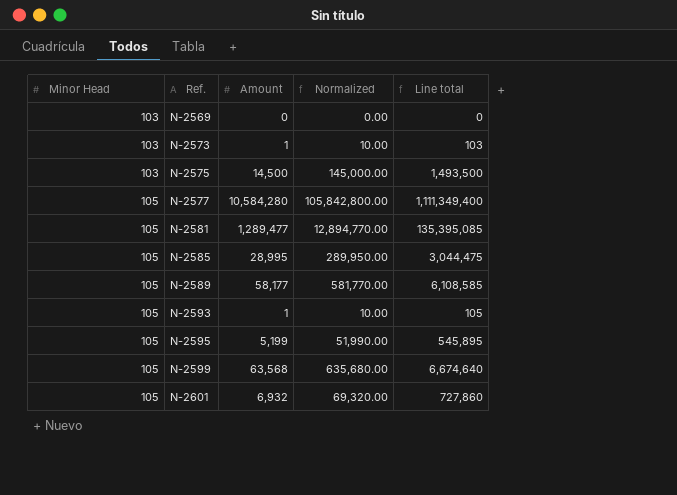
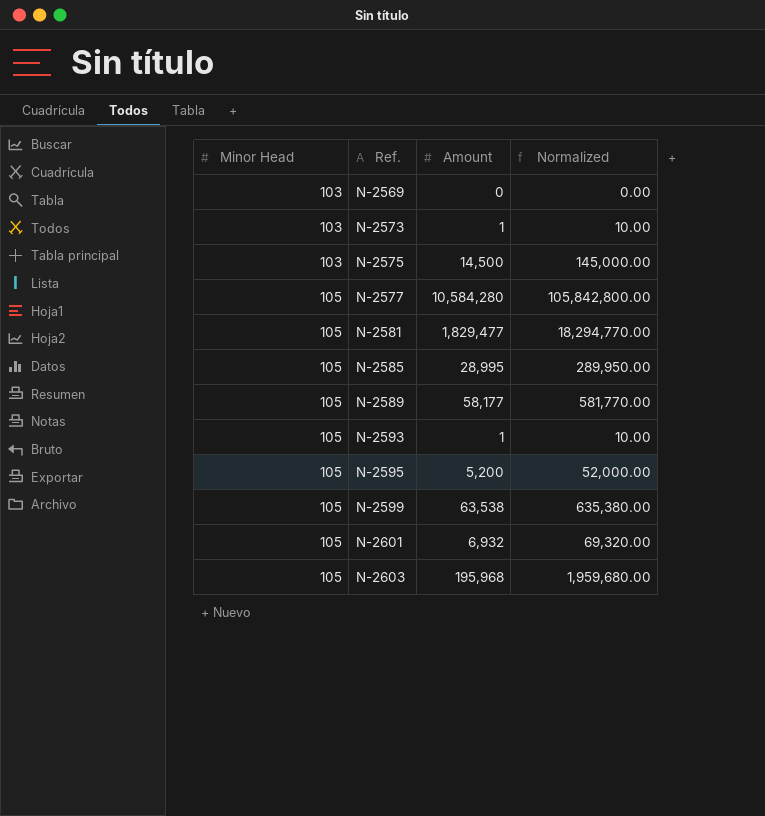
column Line total | formula: [Minor Head] * [Amount] -> none
N-2581 | Amount: 1,289,477 -> 1,829,477
N-2581 | Normalized: 12,894,770.00 -> 18,294,770.00
N-2595 | Amount: 5,199 -> 5,200
N-2595 | Normalized: 51,990.00 -> 52,000.00
N-2599 | Amount: 63,568 -> 63,538
N-2599 | Normalized: 635,680.00 -> 635,380.00
row N-2603: none -> 105 | 195,968 | 1,959,680.00

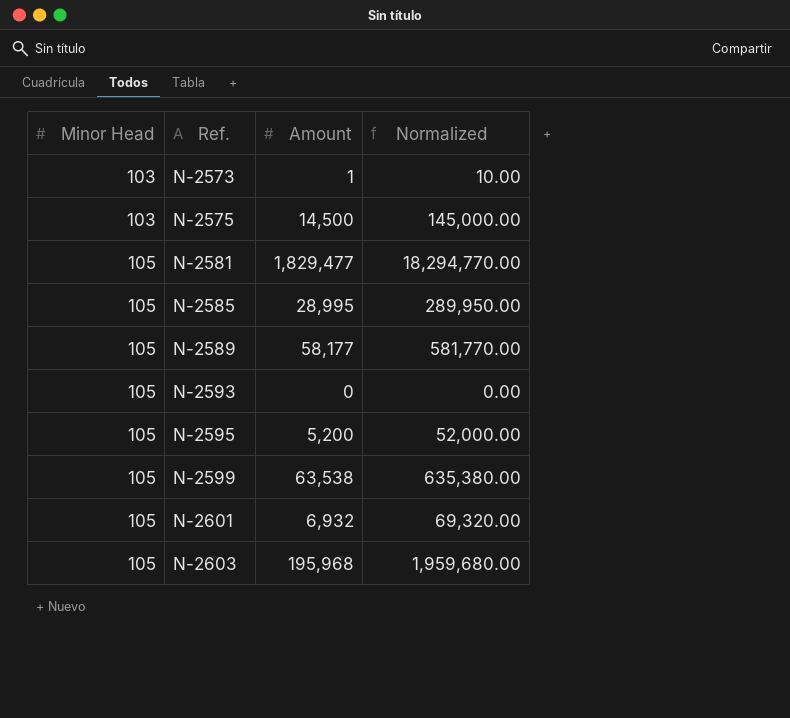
row N-2569: 103 | 0 | 0.00 -> none
row N-2577: 105 | 10,584,280 | 105,842,800.00 -> none
N-2593 | Amount: 1 -> 0
N-2593 | Normalized: 10.00 -> 0.00

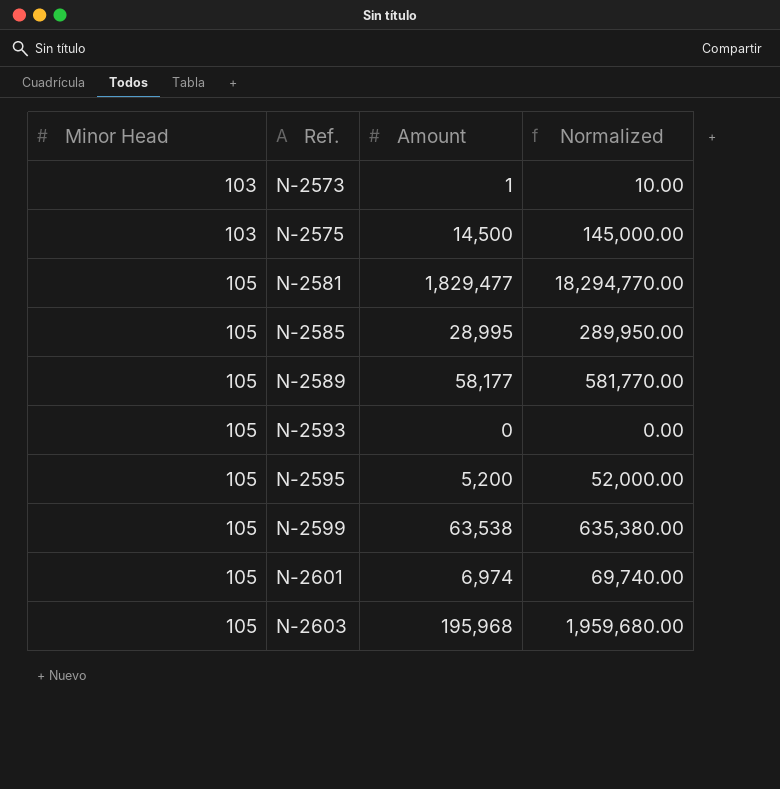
N-2601 | Amount: 6,932 -> 6,974
N-2601 | Normalized: 69,320.00 -> 69,740.00

